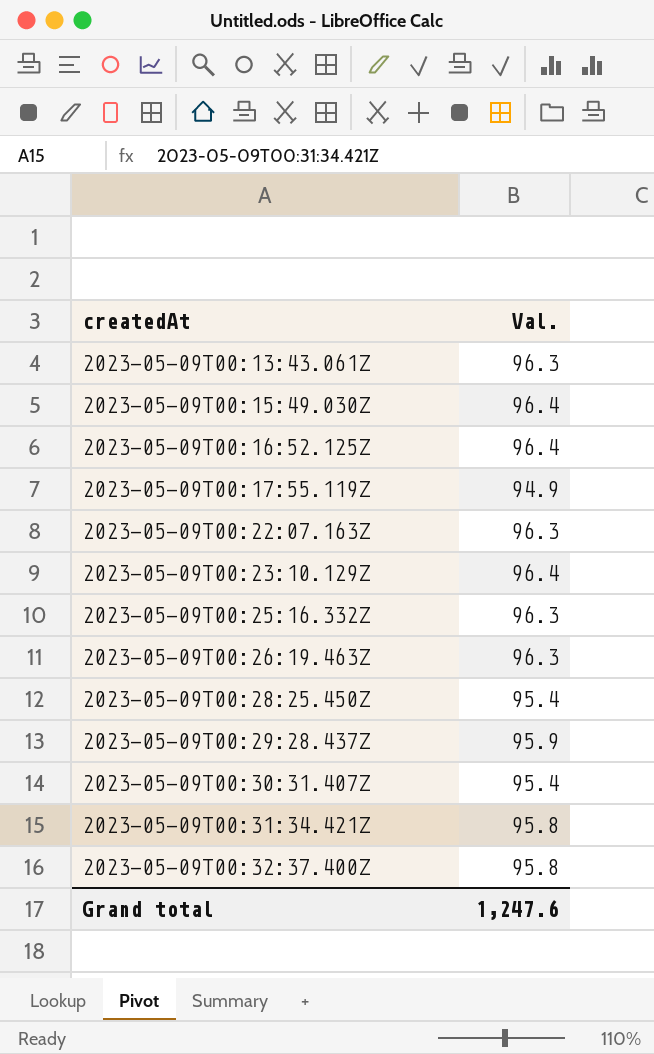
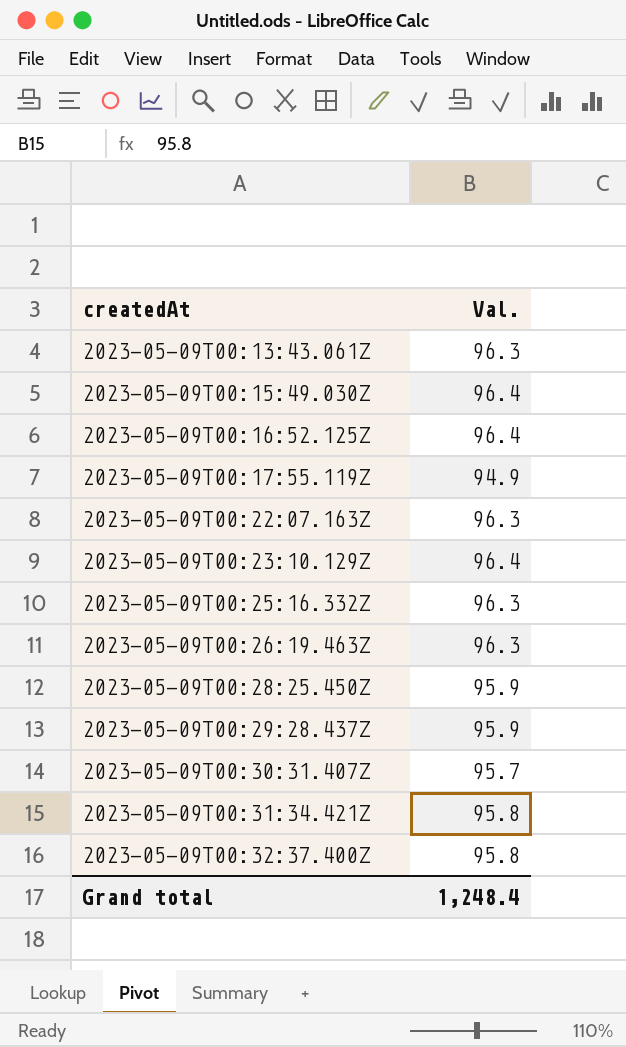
2023-05-09T00:28:25.450Z | Val.: 95.4 -> 95.9
2023-05-09T00:30:31.407Z | Val.: 95.4 -> 95.7
Grand total | Val.: 1,247.6 -> 1,248.4

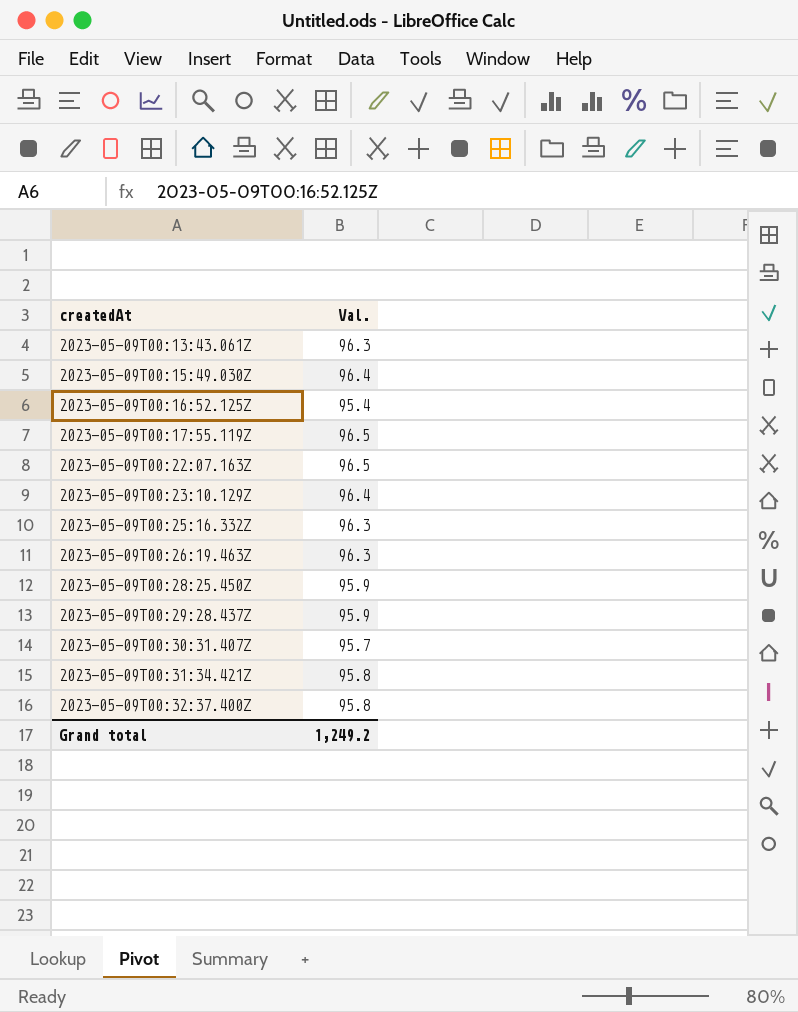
2023-05-09T00:16:52.125Z | Val.: 96.4 -> 95.4
2023-05-09T00:17:55.119Z | Val.: 94.9 -> 96.5
2023-05-09T00:22:07.163Z | Val.: 96.3 -> 96.5
Grand total | Val.: 1,248.4 -> 1,249.2

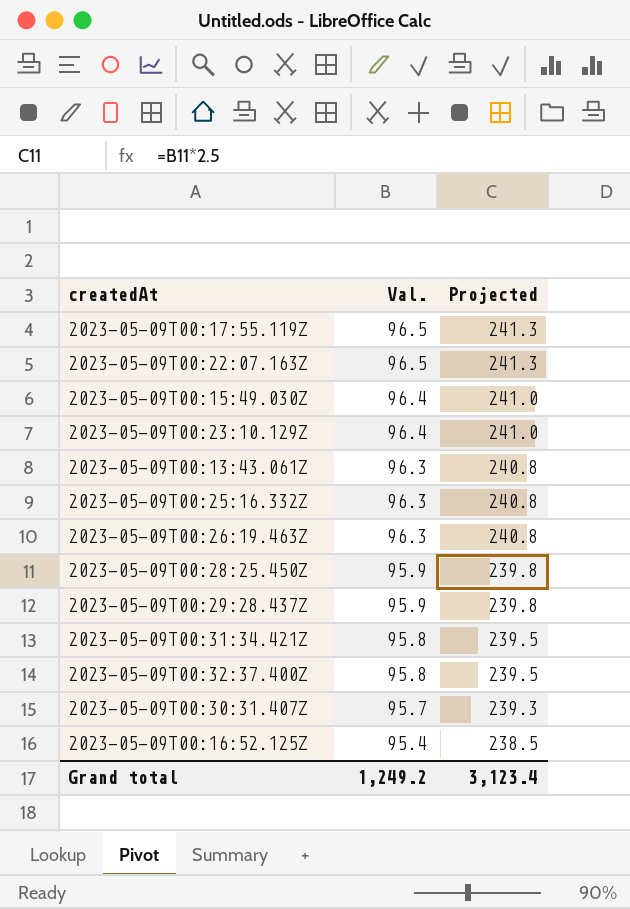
row order: createdAt ascending -> Val. descending
column Projected | formula: none -> [Val.] * 2.5

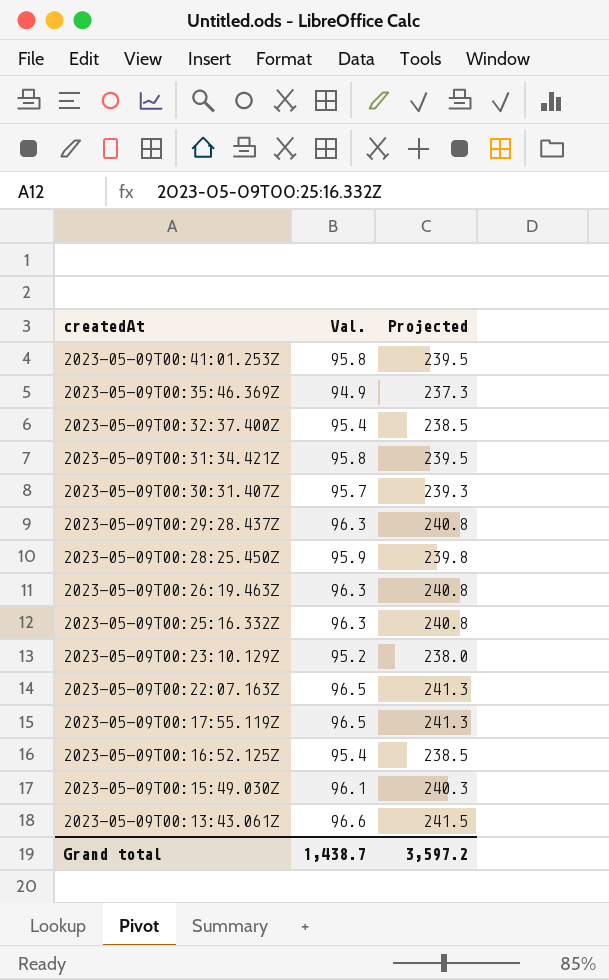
row order: Val. descending -> createdAt descending
row 2023-05-09T00:41:01.253Z: none -> 95.8 | 239.5
row 2023-05-09T00:35:46.369Z: none -> 94.9 | 237.3
2023-05-09T00:32:37.400Z | Val.: 95.8 -> 95.4
2023-05-09T00:32:37.400Z | Projected: 239.5 -> 238.5
2023-05-09T00:29:28.437Z | Val.: 95.9 -> 96.3
2023-05-09T00:29:28.437Z | Projected: 239.8 -> 240.8
2023-05-09T00:23:10.129Z | Val.: 96.4 -> 95.2
2023-05-09T00:23:10.129Z | Projected: 241.0 -> 238.0
2023-05-09T00:15:49.030Z | Val.: 96.4 -> 96.1
2023-05-09T00:15:49.030Z | Projected: 241.0 -> 240.3
2023-05-09T00:13:43.061Z | Val.: 96.3 -> 96.6
2023-05-09T00:13:43.061Z | Projected: 240.8 -> 241.5
Grand total | Val.: 1,249.2 -> 1,438.7
Grand total | Projected: 3,123.4 -> 3,597.2

